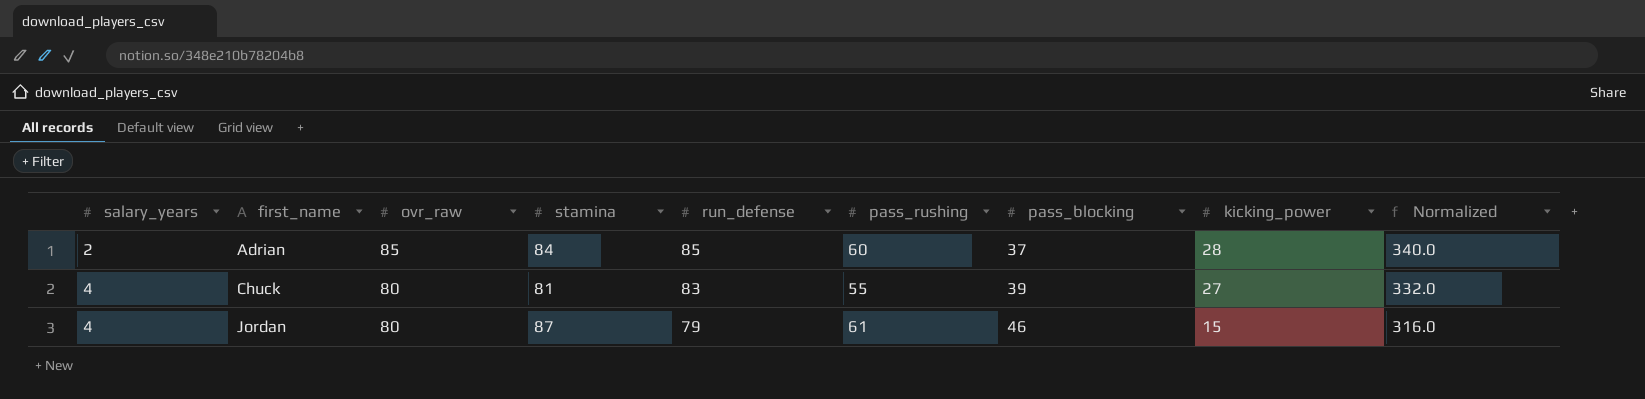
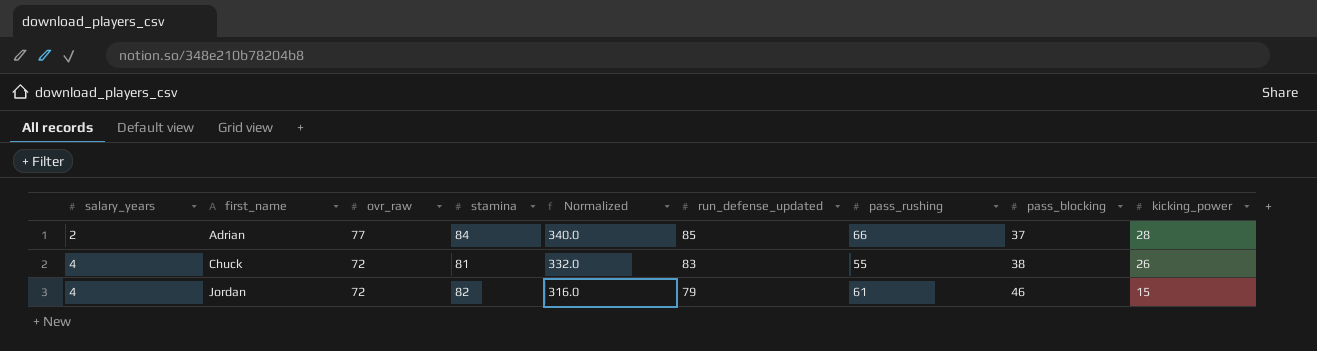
column Normalized | position: 9 -> 5
column name: run_defense -> run_defense_updated
Adrian | ovr_raw: 85 -> 77
Adrian | pass_rushing: 60 -> 66
Chuck | ovr_raw: 80 -> 72
Chuck | pass_blocking: 39 -> 38
Chuck | kicking_power: 27 -> 26
Jordan | ovr_raw: 80 -> 72
Jordan | stamina: 87 -> 82

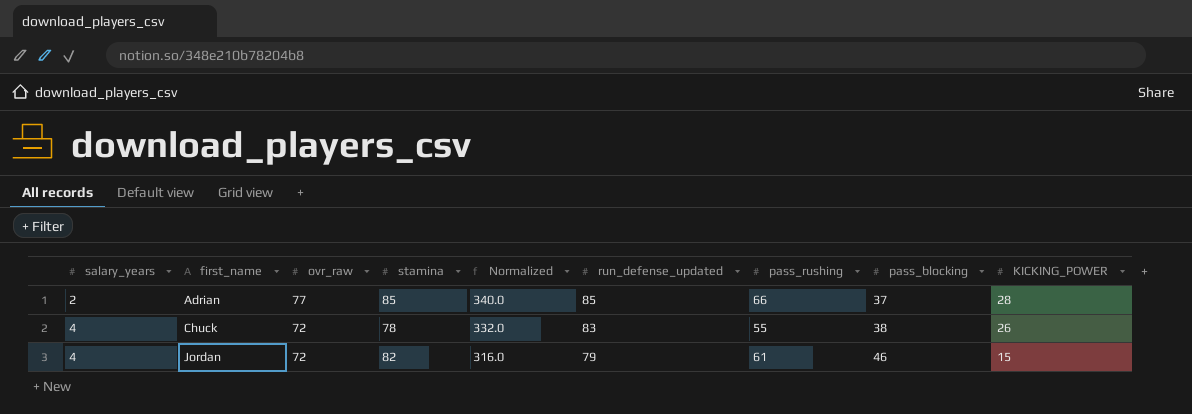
column name: kicking_power -> KICKING_POWER
Adrian | stamina: 84 -> 85
Chuck | stamina: 81 -> 78

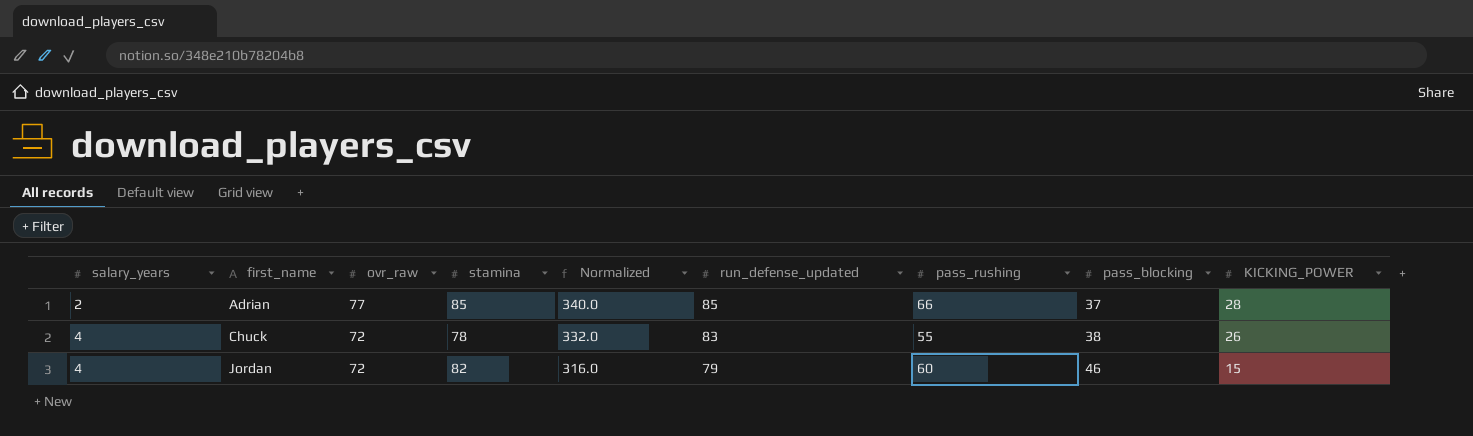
Jordan | pass_rushing: 61 -> 60

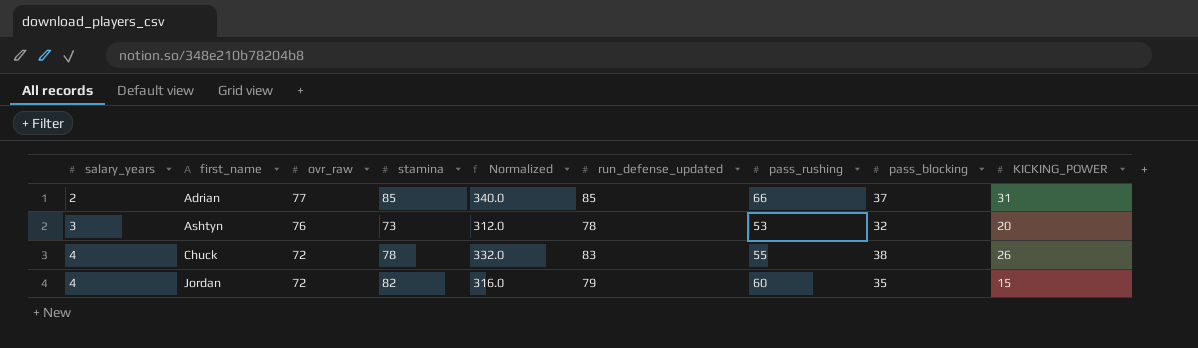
Adrian | KICKING_POWER: 28 -> 31
row Ashtyn: none -> 3 | 76 | 73 | 312.0 | 78 | 53 | 32 | 20
Jordan | pass_blocking: 46 -> 35

